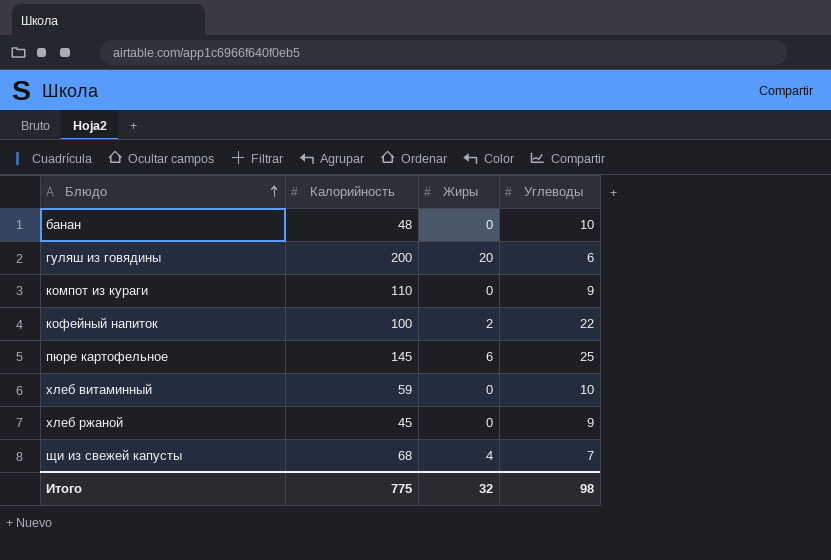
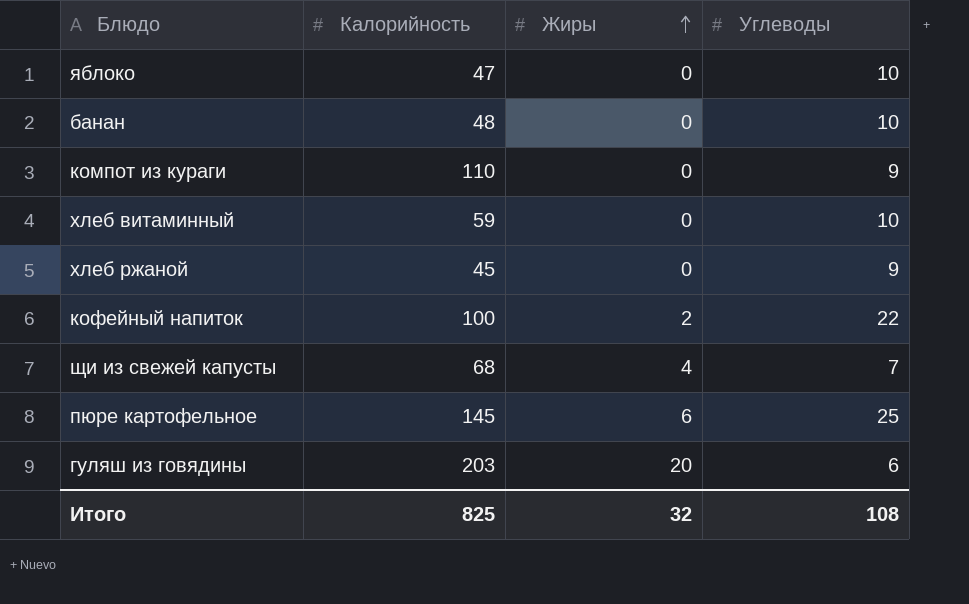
row order: Блюдо ascending -> Жиры ascending
row яблоко: none -> 47 | 0 | 10
гуляш из говядины | Калорийность: 200 -> 203
Итого | Калорийность: 775 -> 825
Итого | Углеводы: 98 -> 108

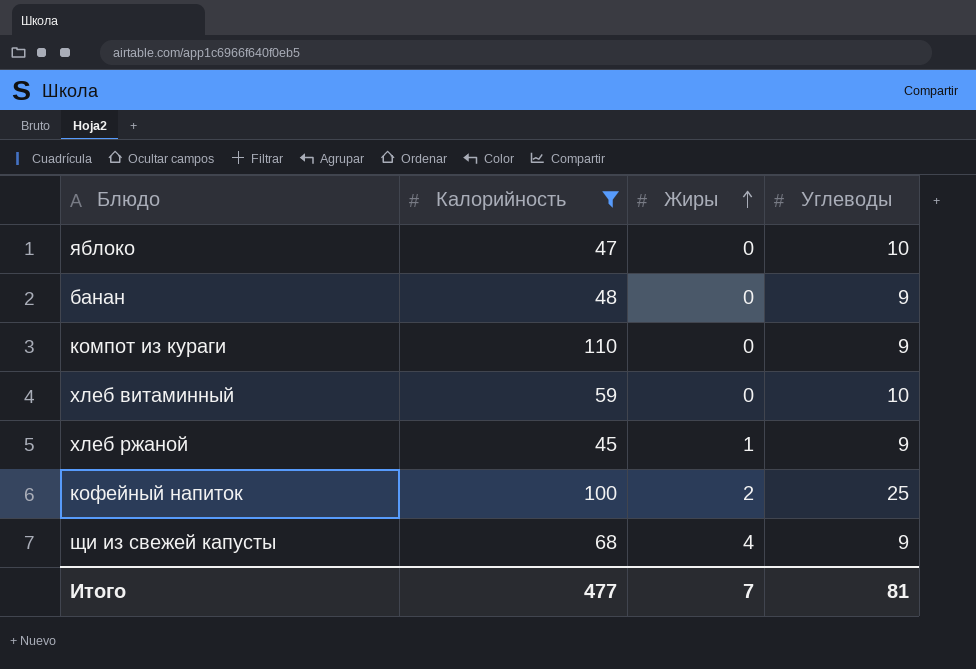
filter: none -> Калорийность <= 110
банан | Углеводы: 10 -> 9
хлеб ржаной | Жиры: 0 -> 1
кофейный напиток | Углеводы: 22 -> 25
щи из свежей капусты | Углеводы: 7 -> 9
Итого | Калорийность: 825 -> 477
Итого | Жиры: 32 -> 7
Итого | Углеводы: 108 -> 81

